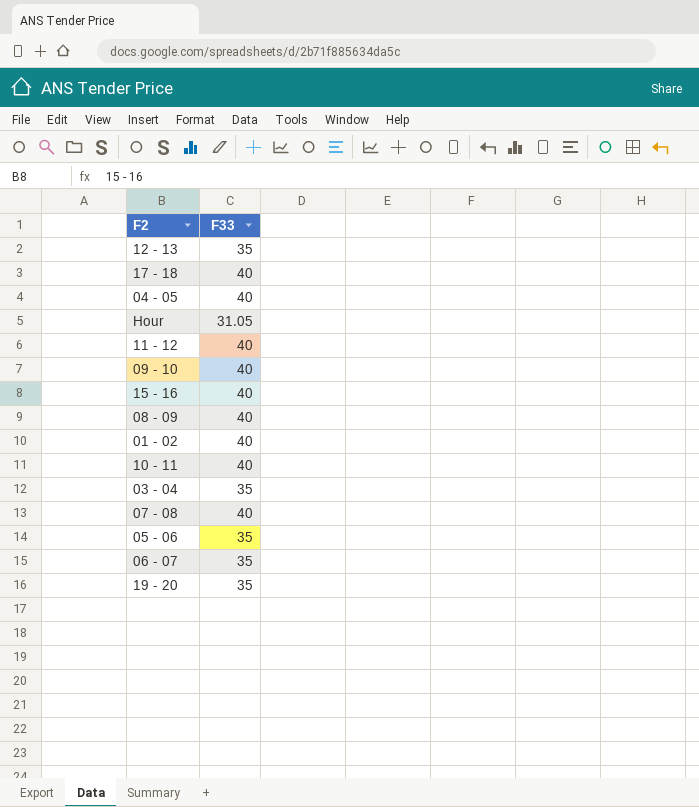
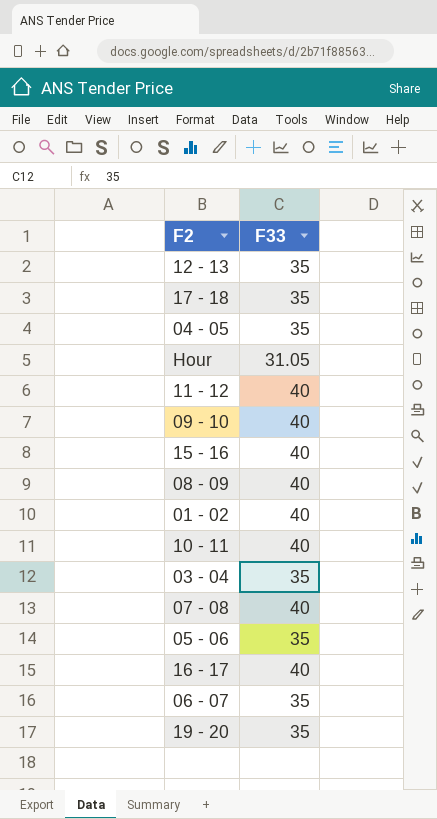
17 - 18 | F33: 40 -> 35
04 - 05 | F33: 40 -> 35
row 16 - 17: none -> 40

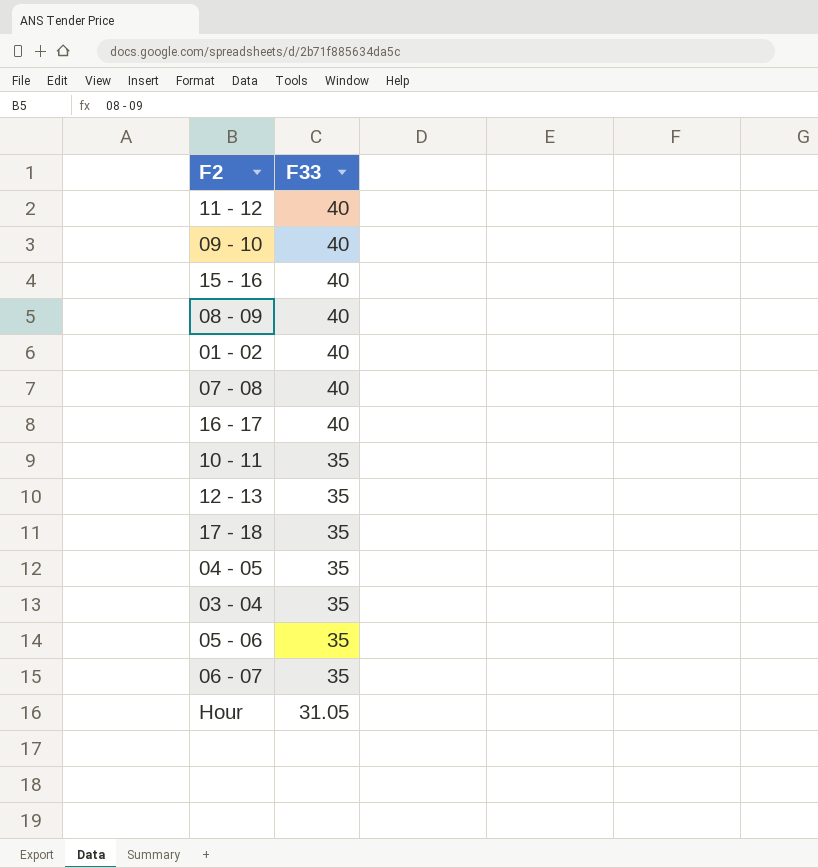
row order: none -> F33 descending
row 19 - 20: 35 -> none
10 - 11 | F33: 40 -> 35

